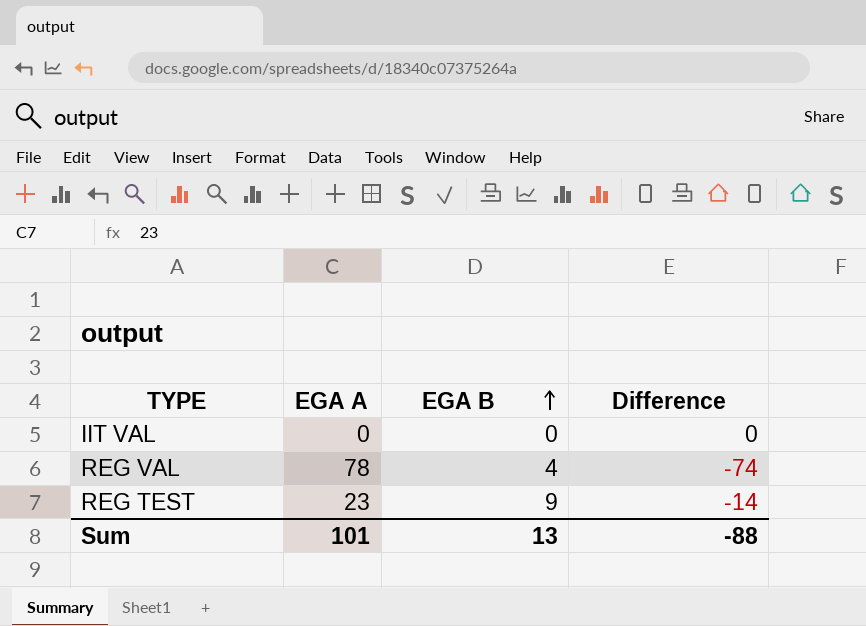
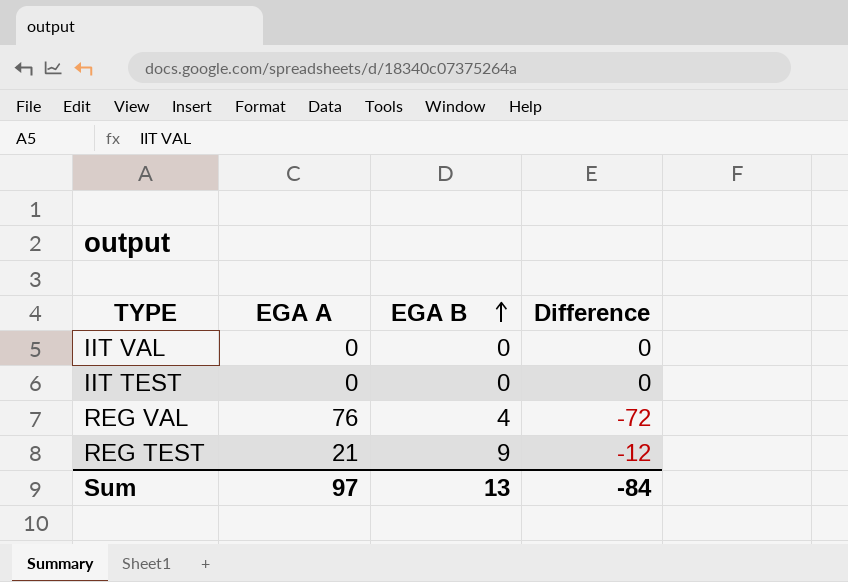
row IIT TEST: none -> 0 | 0 | 0
REG VAL | EGA A: 78 -> 76
REG VAL | Difference: -74 -> -72
REG TEST | EGA A: 23 -> 21
REG TEST | Difference: -14 -> -12
Sum | EGA A: 101 -> 97
Sum | Difference: -88 -> -84

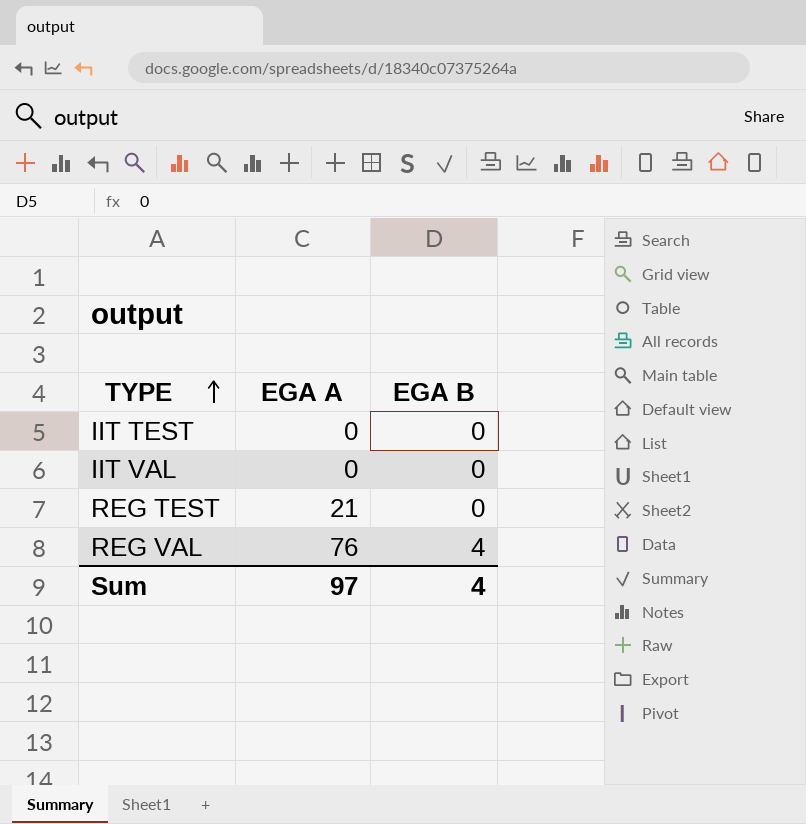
row order: EGA B ascending -> TYPE ascending
column Difference | formula: [EGA B] - [EGA A] -> none
REG TEST | EGA B: 9 -> 0
Sum | EGA B: 13 -> 4

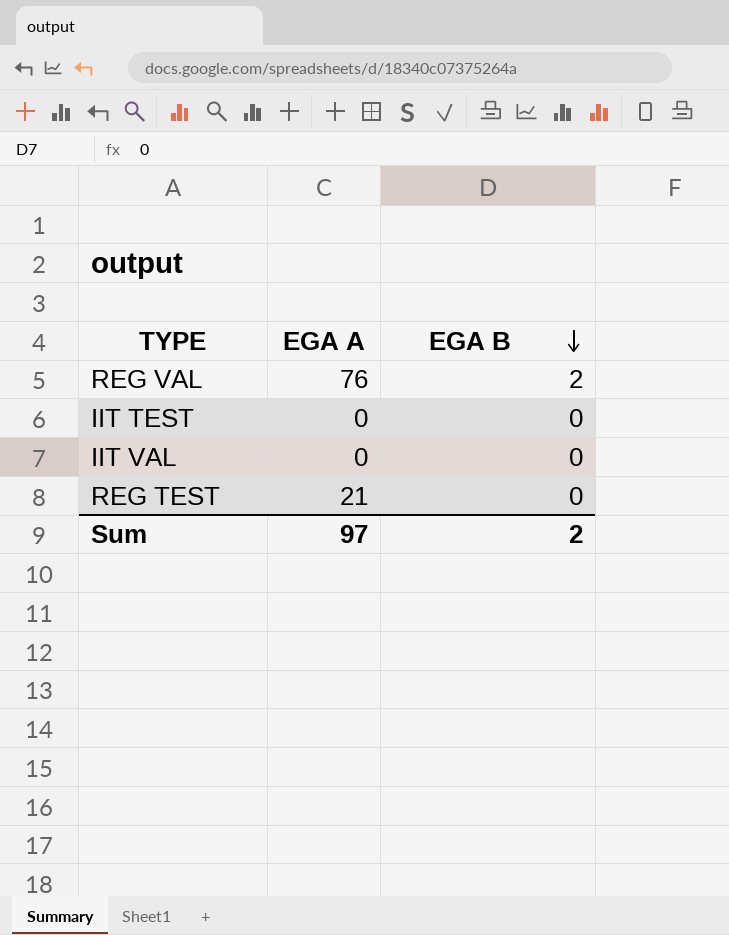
row order: TYPE ascending -> EGA B descending
REG VAL | EGA B: 4 -> 2
Sum | EGA B: 4 -> 2

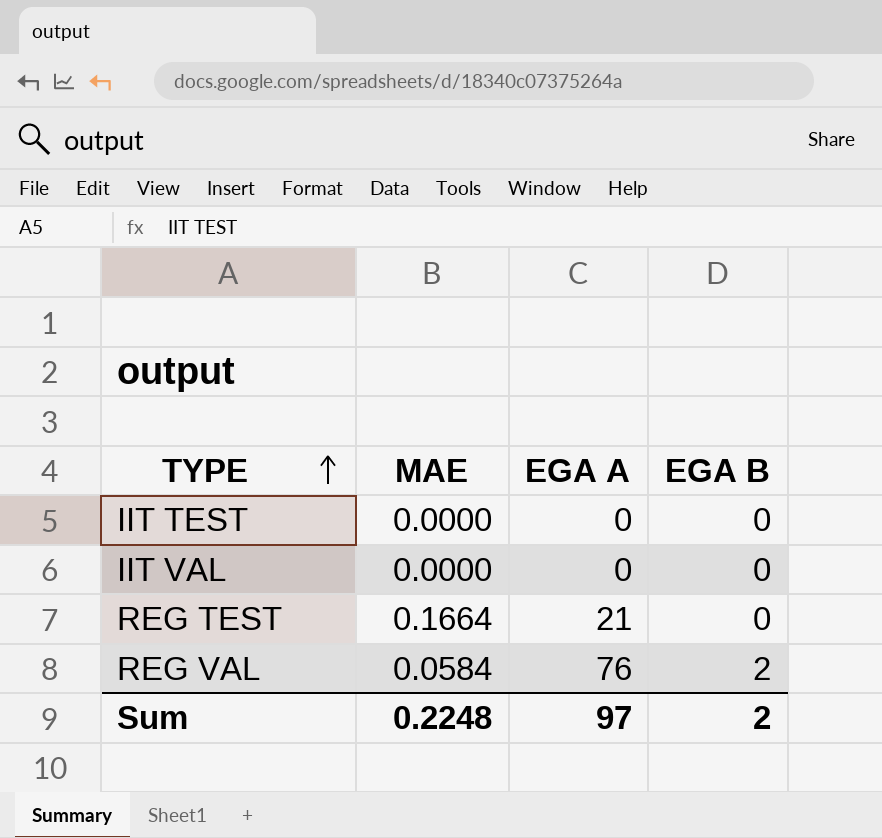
row order: EGA B descending -> TYPE ascending
column MAE | position: none -> 2

